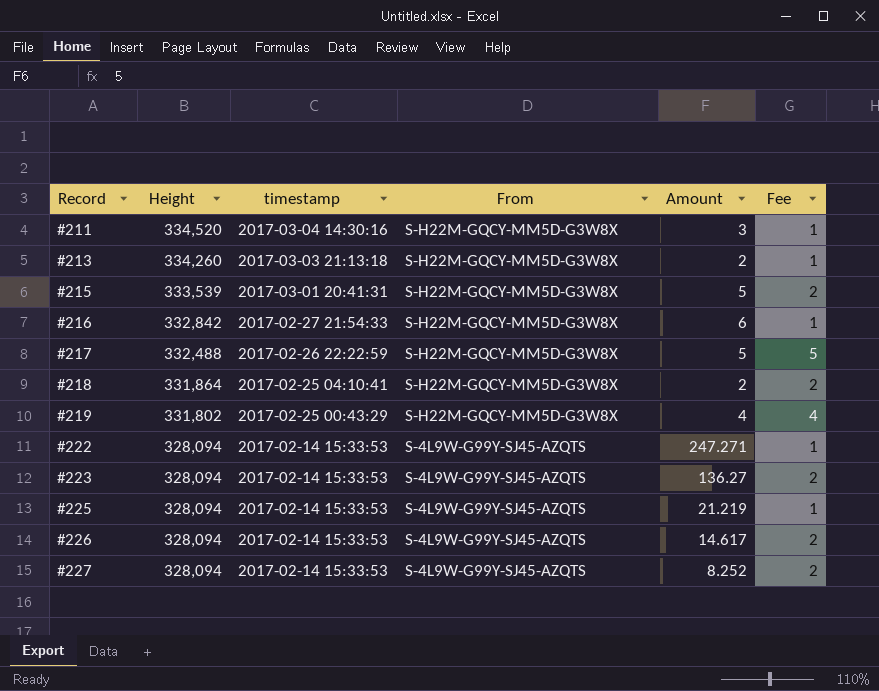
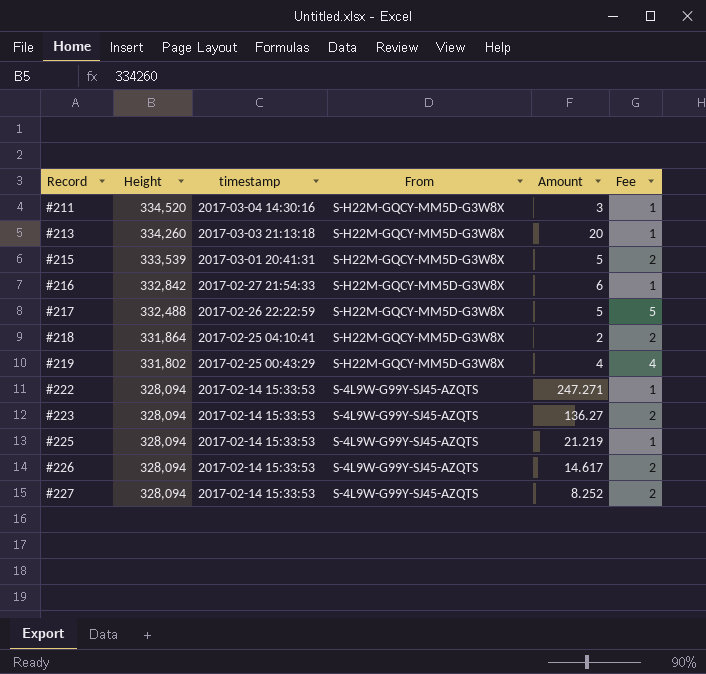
#213 | Amount: 2 -> 20

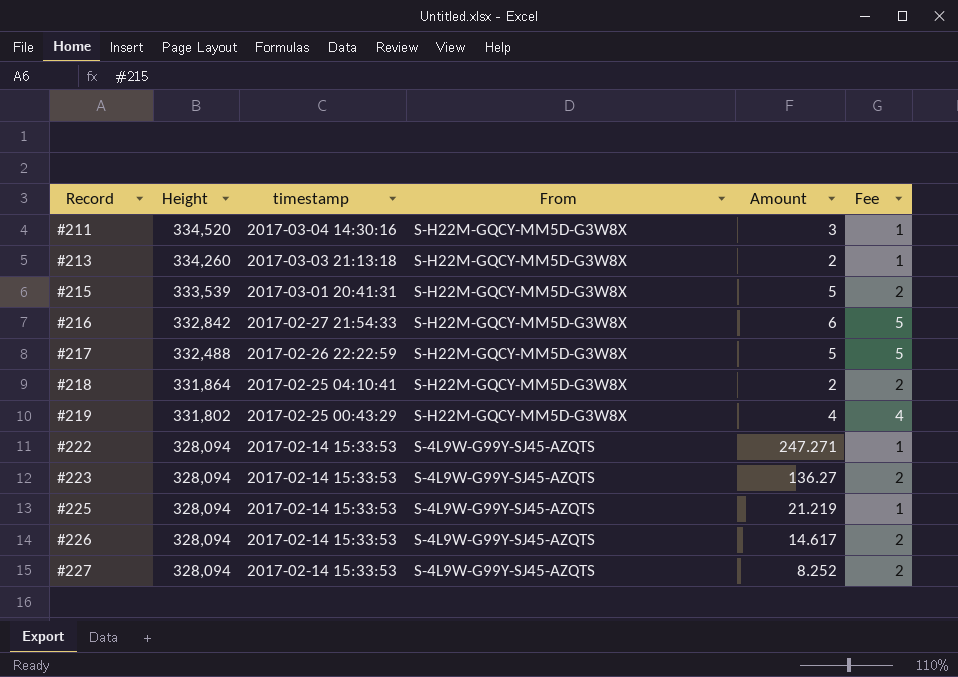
#213 | Amount: 20 -> 2
#216 | Fee: 1 -> 5

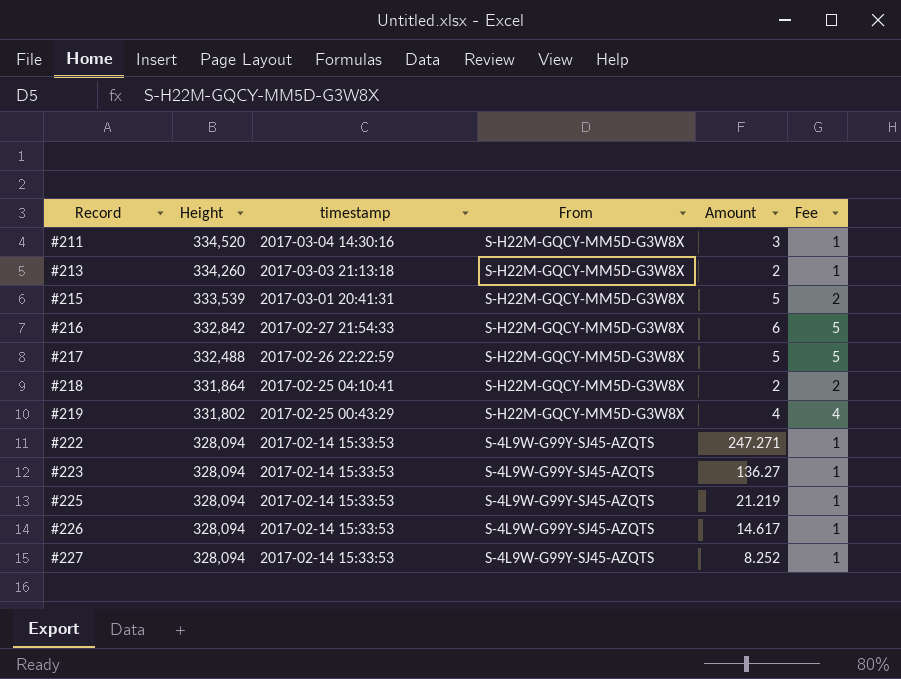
#223 | Fee: 2 -> 1
#226 | Fee: 2 -> 1
#227 | Fee: 2 -> 1

